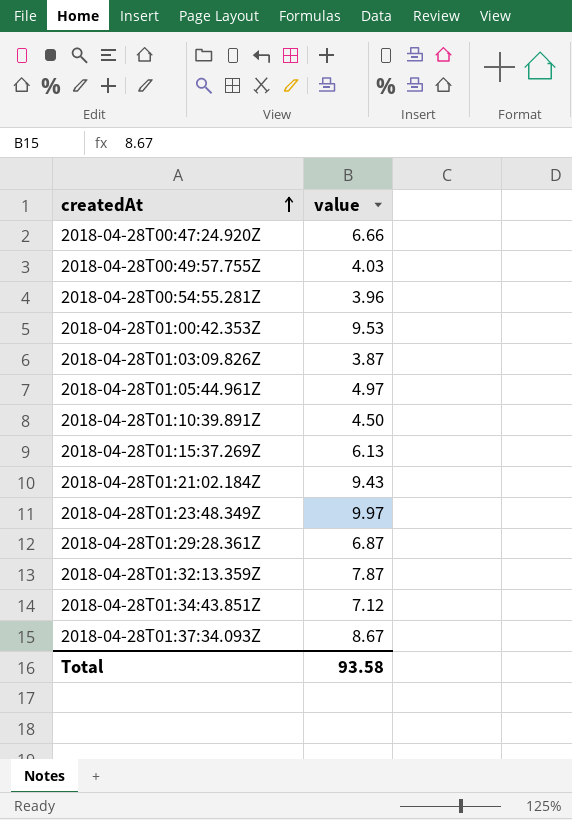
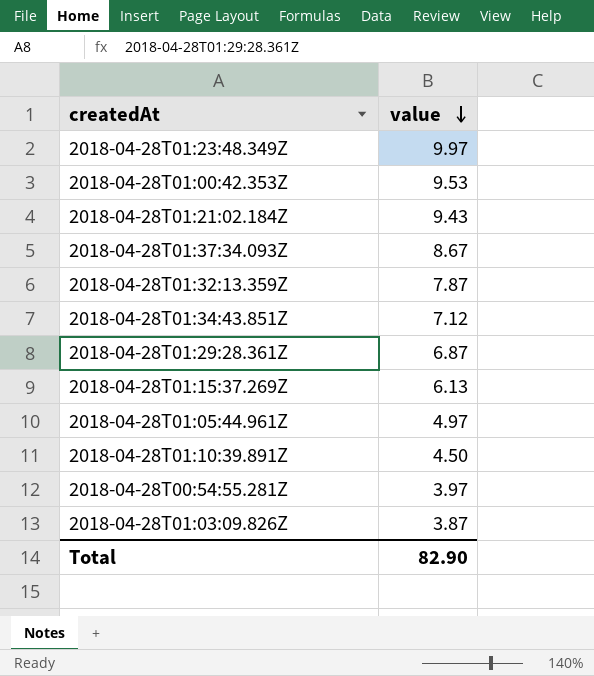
row order: createdAt ascending -> value descending
row 2018-04-28T00:47:24.920Z: 6.66 -> none
row 2018-04-28T00:49:57.755Z: 4.03 -> none
2018-04-28T00:54:55.281Z | value: 3.96 -> 3.97
Total | value: 93.58 -> 82.90

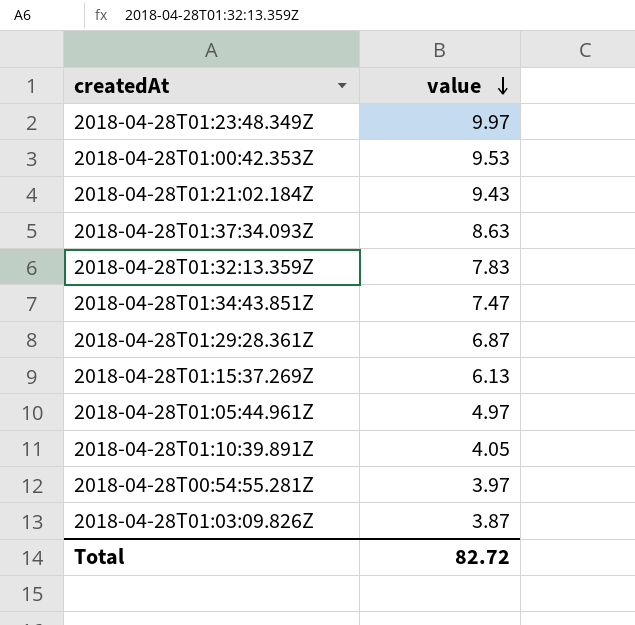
2018-04-28T01:37:34.093Z | value: 8.67 -> 8.63
2018-04-28T01:32:13.359Z | value: 7.87 -> 7.83
2018-04-28T01:34:43.851Z | value: 7.12 -> 7.47
2018-04-28T01:10:39.891Z | value: 4.50 -> 4.05
Total | value: 82.90 -> 82.72

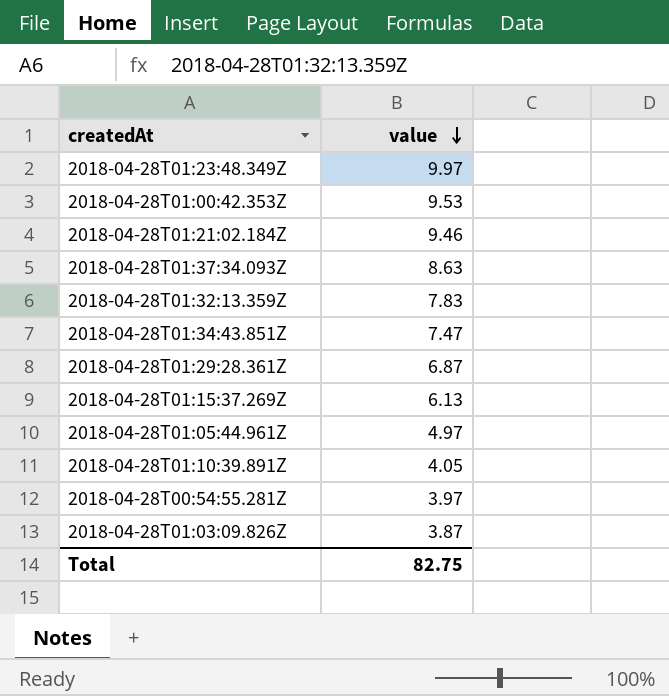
2018-04-28T01:21:02.184Z | value: 9.43 -> 9.46
Total | value: 82.72 -> 82.75

